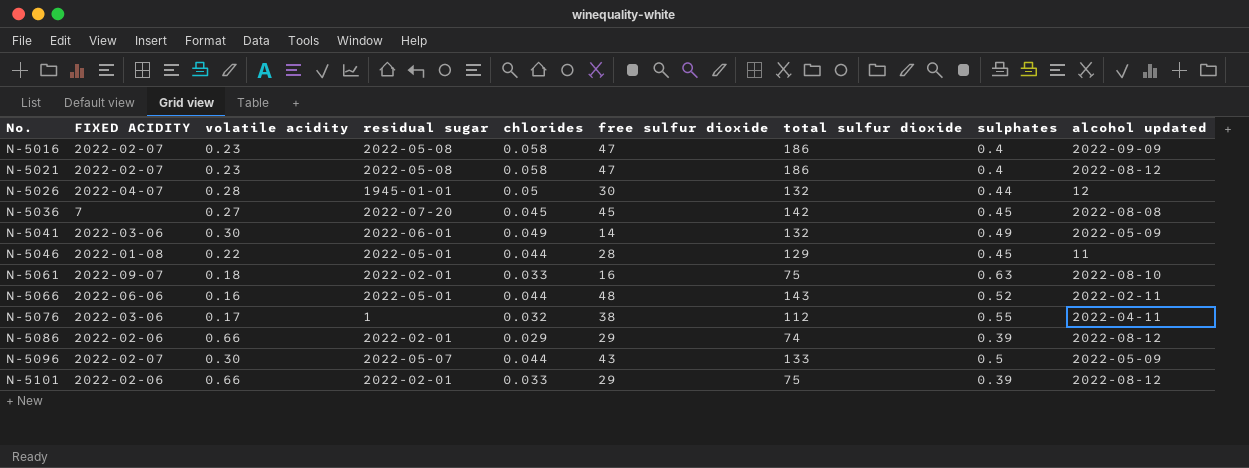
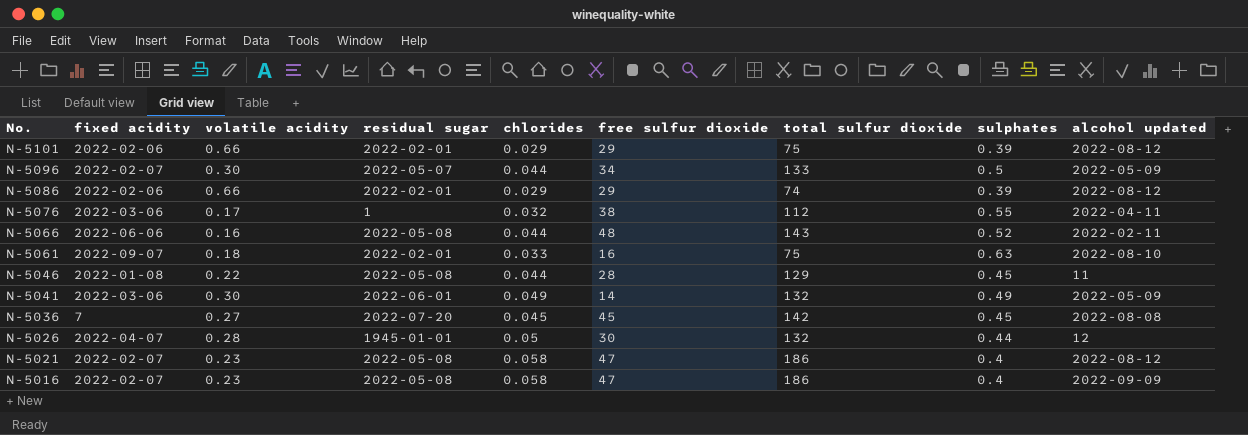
row order: No. ascending -> No. descending
column name: FIXED ACIDITY -> fixed acidity
N-5101 | chlorides: 0.033 -> 0.029
N-5096 | free sulfur dioxide: 43 -> 34
N-5066 | residual sugar: 2022-05-01 -> 2022-05-08
N-5046 | residual sugar: 2022-05-01 -> 2022-05-08

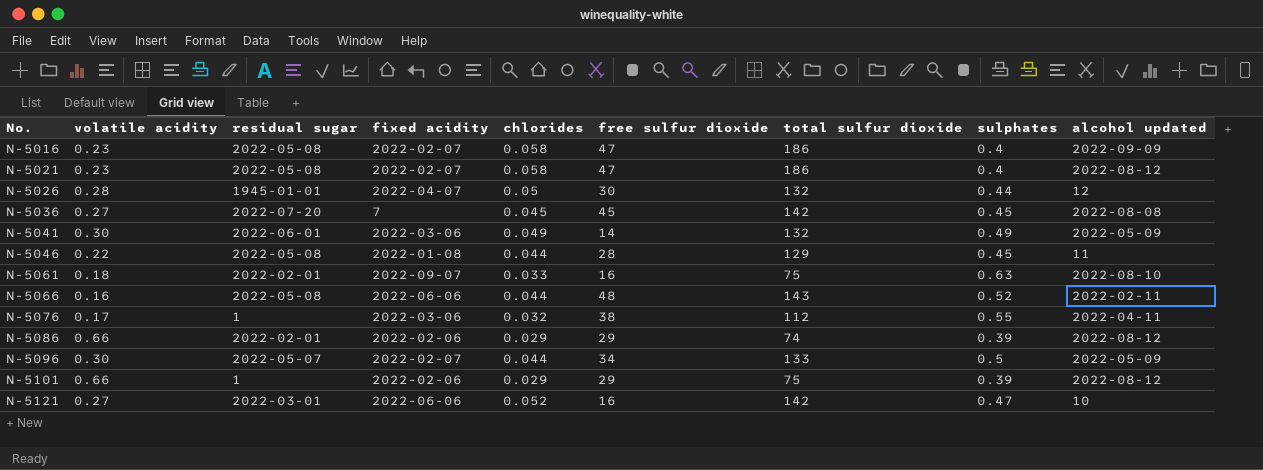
row order: No. descending -> No. ascending
column fixed acidity | position: 2 -> 4
N-5101 | residual sugar: 2022-02-01 -> 1
row N-5121: none -> 0.27 | 2022-03-01 | 2022-06-06 | 0.052 | 16 | 142 | 0.47 | 10

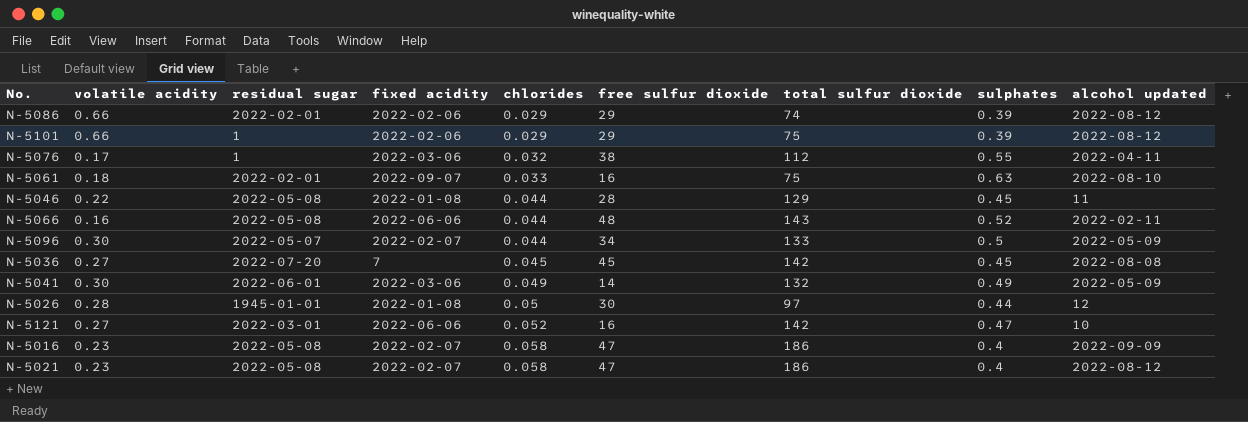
row order: No. ascending -> chlorides ascending
N-5026 | fixed acidity: 2022-04-07 -> 2022-01-08
N-5026 | total sulfur dioxide: 132 -> 97

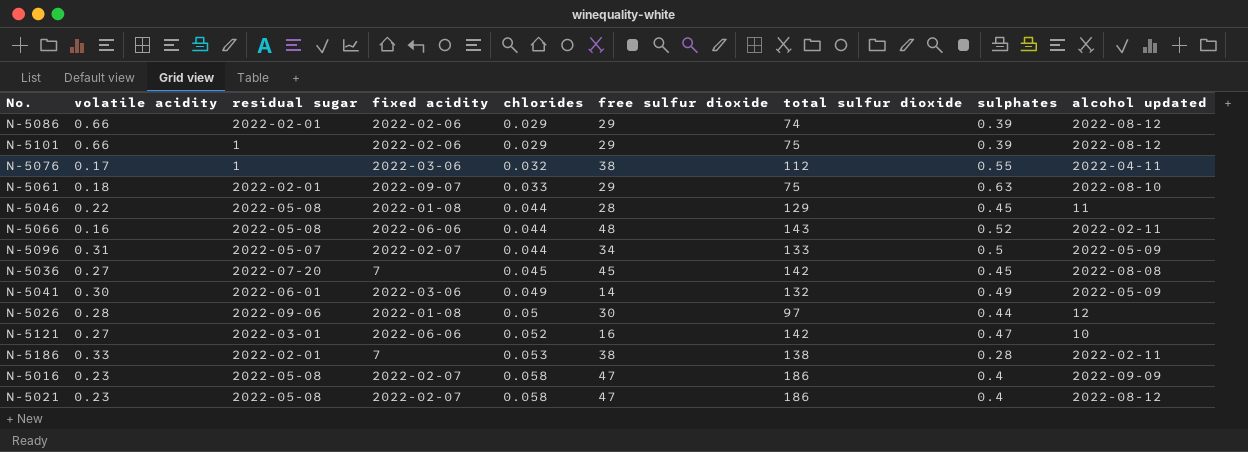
N-5061 | free sulfur dioxide: 16 -> 29
N-5096 | volatile acidity: 0.30 -> 0.31
N-5026 | residual sugar: 1945-01-01 -> 2022-09-06
row N-5186: none -> 0.33 | 2022-02-01 | 7 | 0.053 | 38 | 138 | 0.28 | 2022-02-11

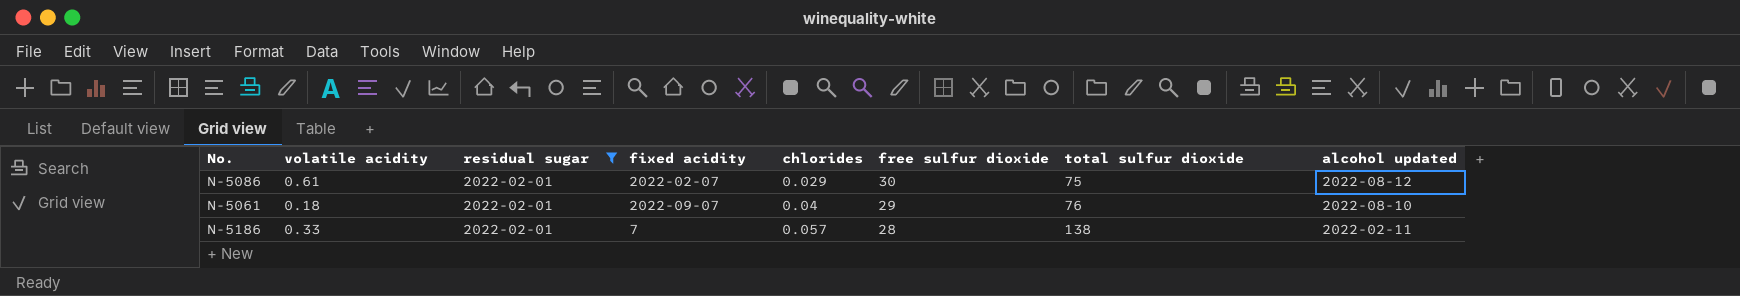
filter: none -> residual sugar = 2022-02-01
column sulphates | position: 8 -> none
N-5086 | volatile acidity: 0.66 -> 0.61
N-5086 | fixed acidity: 2022-02-06 -> 2022-02-07
N-5086 | free sulfur dioxide: 29 -> 30
N-5086 | total sulfur dioxide: 74 -> 75
N-5061 | chlorides: 0.033 -> 0.04
N-5061 | total sulfur dioxide: 75 -> 76
N-5186 | chlorides: 0.053 -> 0.057
N-5186 | free sulfur dioxide: 38 -> 28

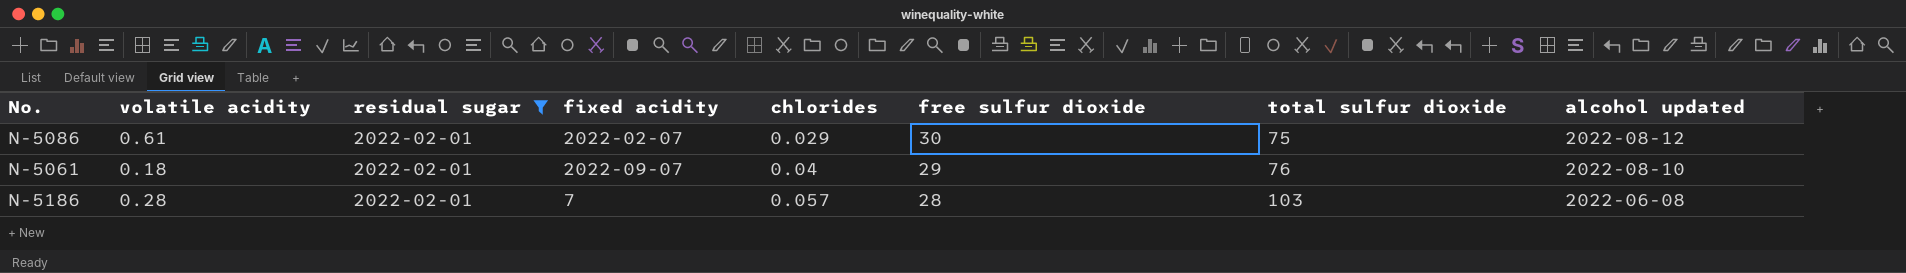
N-5186 | volatile acidity: 0.33 -> 0.28
N-5186 | total sulfur dioxide: 138 -> 103
N-5186 | alcohol updated: 2022-02-11 -> 2022-06-08

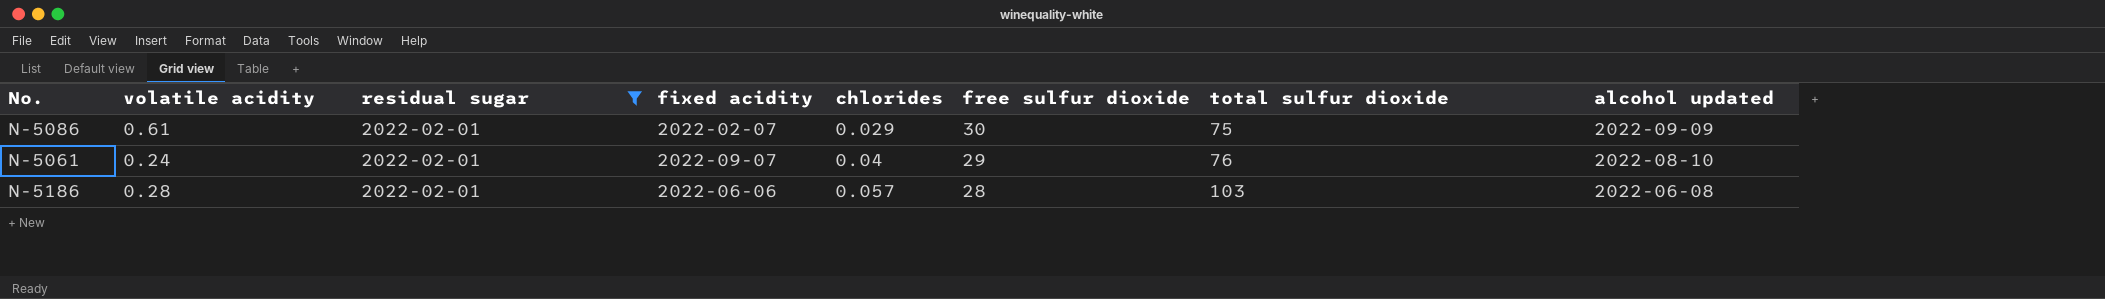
N-5086 | alcohol updated: 2022-08-12 -> 2022-09-09
N-5061 | volatile acidity: 0.18 -> 0.24
N-5186 | fixed acidity: 7 -> 2022-06-06

